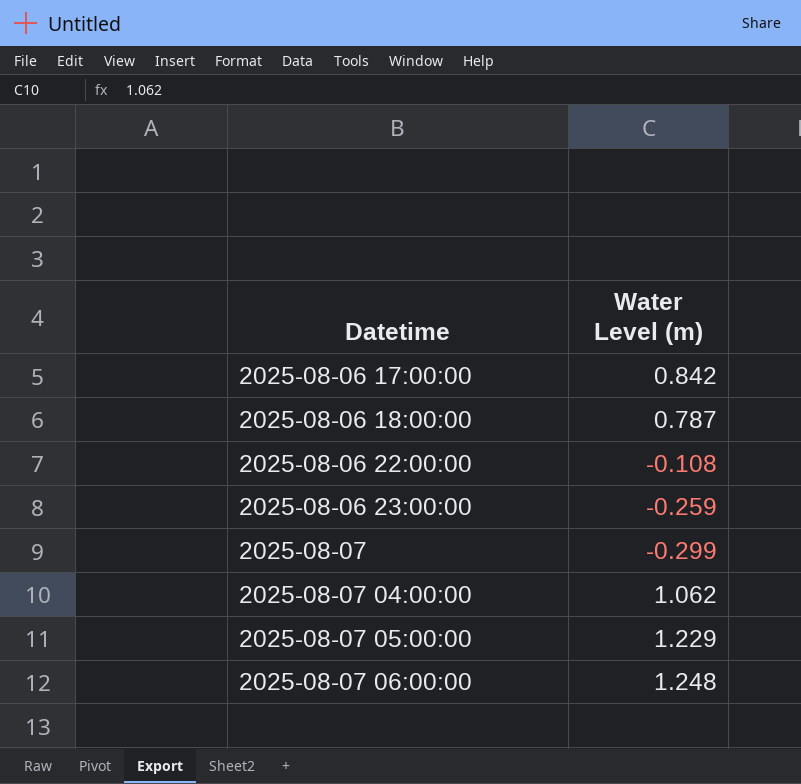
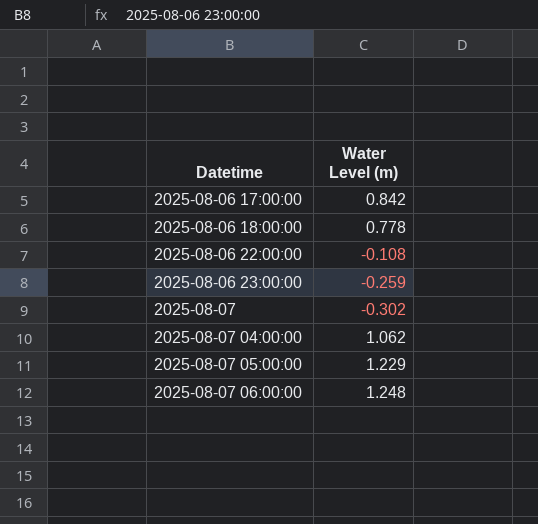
2025-08-06 18:00:00 | Water Level (m): 0.787 -> 0.778
2025-08-07 | Water Level (m): -0.299 -> -0.302

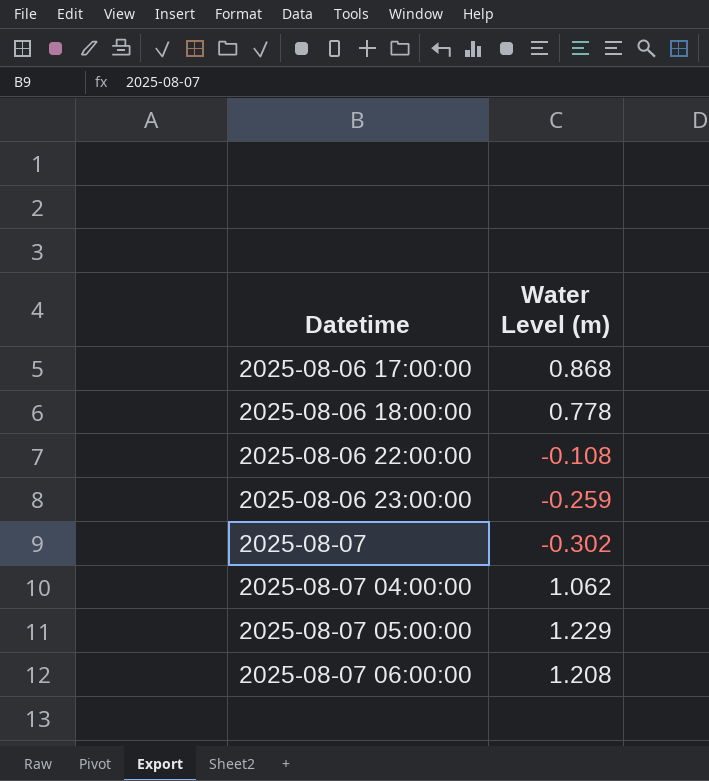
2025-08-06 17:00:00 | Water Level (m): 0.842 -> 0.868
2025-08-07 06:00:00 | Water Level (m): 1.248 -> 1.208

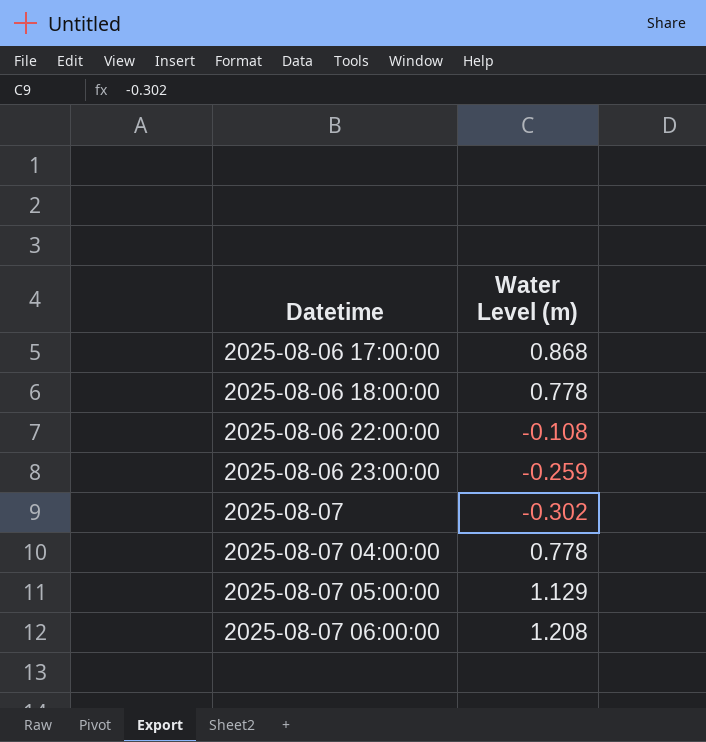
2025-08-07 04:00:00 | Water Level (m): 1.062 -> 0.778
2025-08-07 05:00:00 | Water Level (m): 1.229 -> 1.129

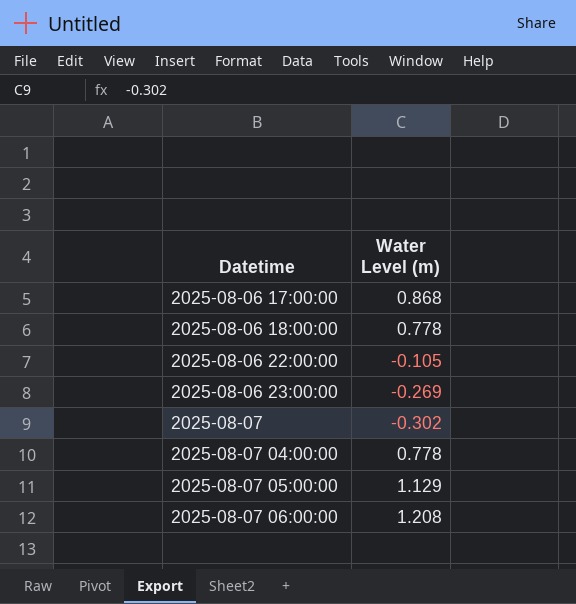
2025-08-06 22:00:00 | Water Level (m): -0.108 -> -0.105
2025-08-06 23:00:00 | Water Level (m): -0.259 -> -0.269

